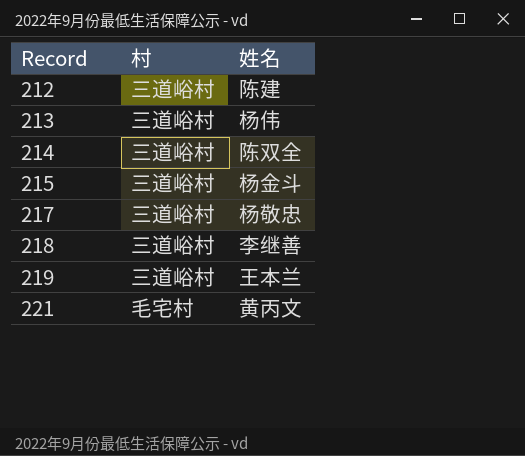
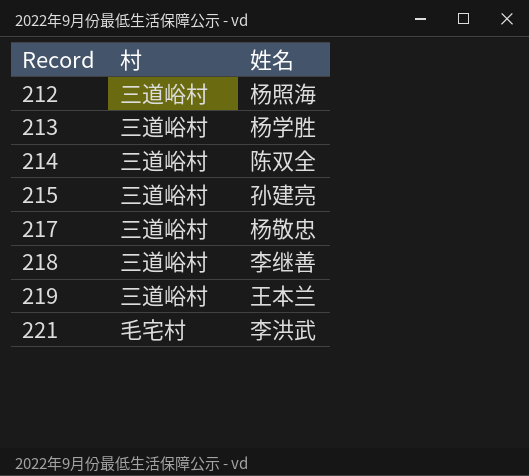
212 | 姓名: 陈建 -> 杨照海
213 | 姓名: 杨伟 -> 杨学胜
215 | 姓名: 杨金斗 -> 孙建亮
221 | 姓名: 黄丙文 -> 李洪武

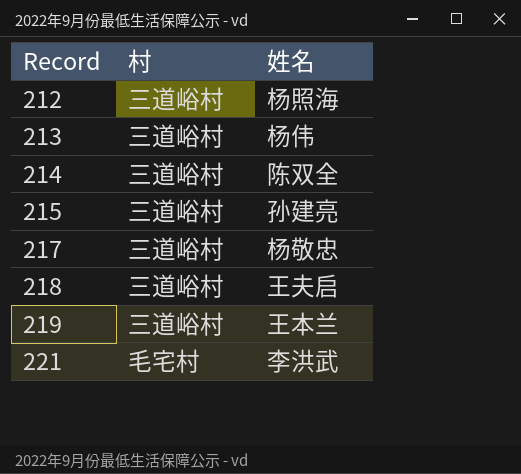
213 | 姓名: 杨学胜 -> 杨伟
218 | 姓名: 李继善 -> 王夫启

